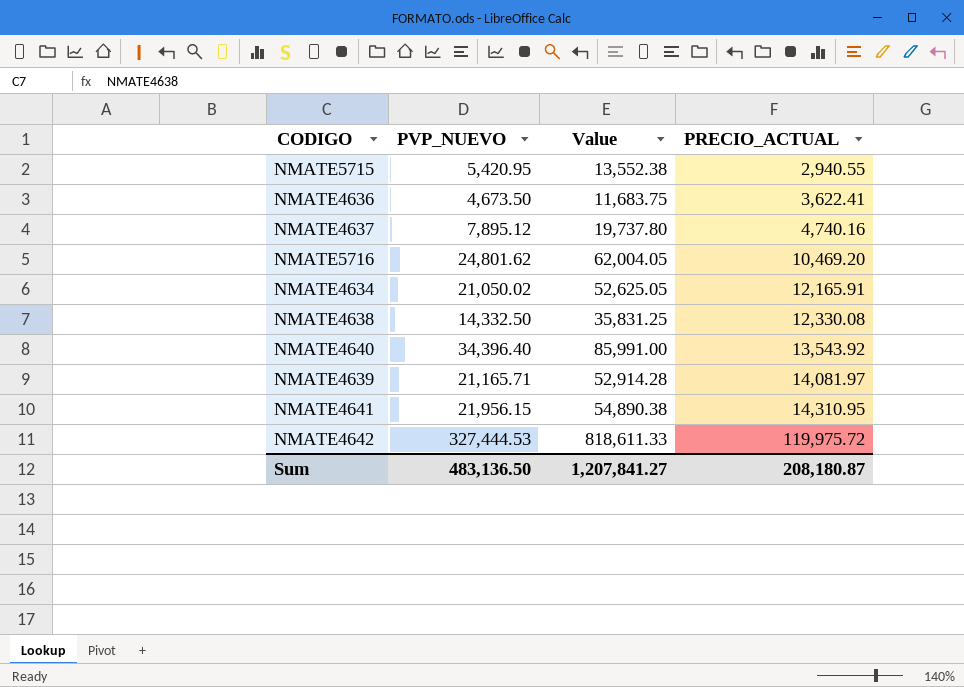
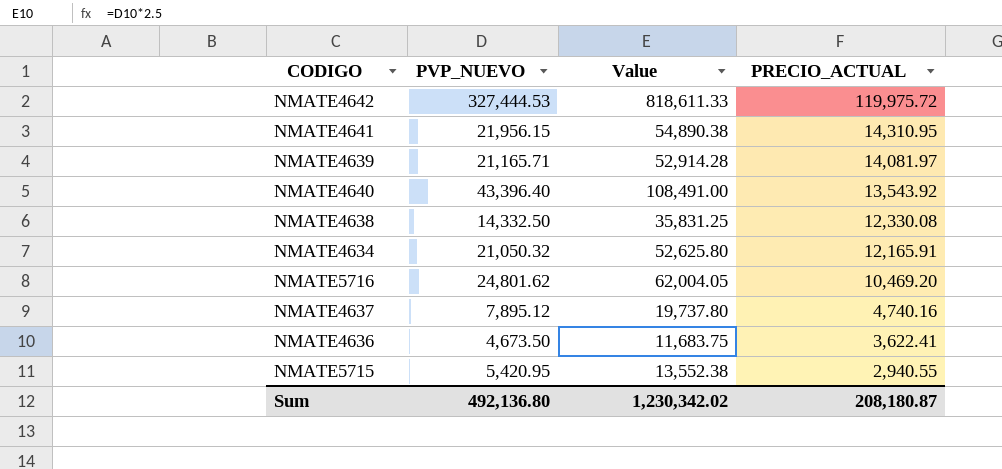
row order: PRECIO_ACTUAL ascending -> PRECIO_ACTUAL descending
NMATE4640 | PVP_NUEVO: 34,396.40 -> 43,396.40
NMATE4640 | Value: 85,991.00 -> 108,491.00
NMATE4634 | PVP_NUEVO: 21,050.02 -> 21,050.32
NMATE4634 | Value: 52,625.05 -> 52,625.80
Sum | PVP_NUEVO: 483,136.50 -> 492,136.80
Sum | Value: 1,207,841.27 -> 1,230,342.02

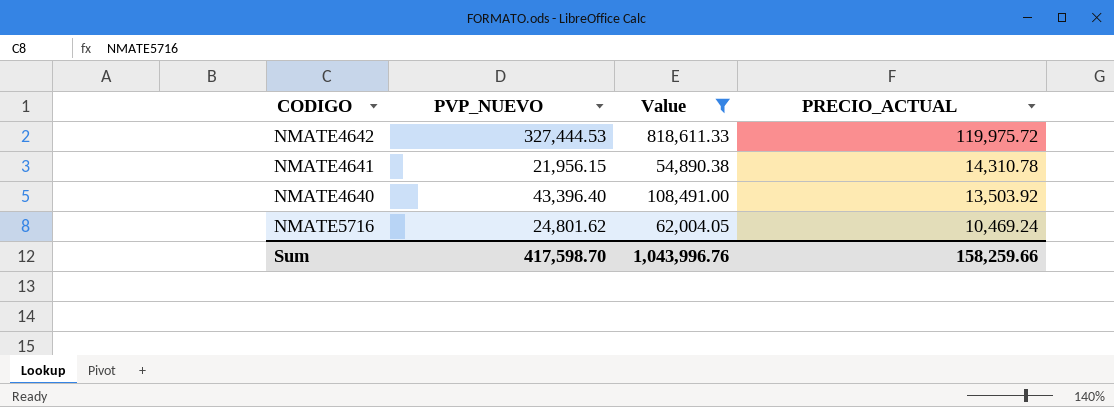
filter: none -> Value >= 54,890.38
NMATE4641 | PRECIO_ACTUAL: 14,310.95 -> 14,310.78
NMATE4640 | PRECIO_ACTUAL: 13,543.92 -> 13,503.92
NMATE5716 | PRECIO_ACTUAL: 10,469.20 -> 10,469.24
Sum | PVP_NUEVO: 492,136.80 -> 417,598.70
Sum | Value: 1,230,342.02 -> 1,043,996.76
Sum | PRECIO_ACTUAL: 208,180.87 -> 158,259.66

